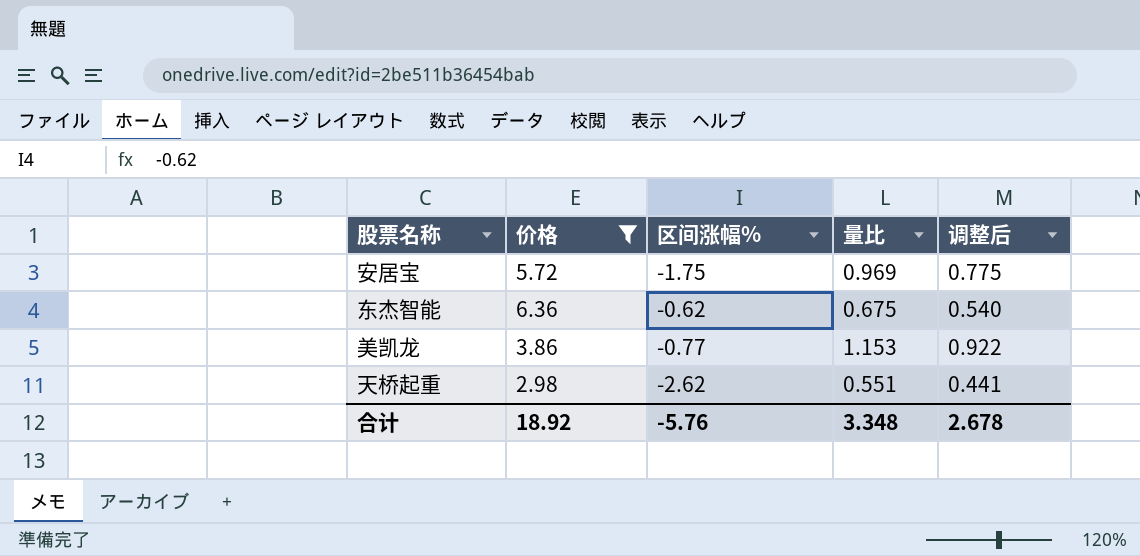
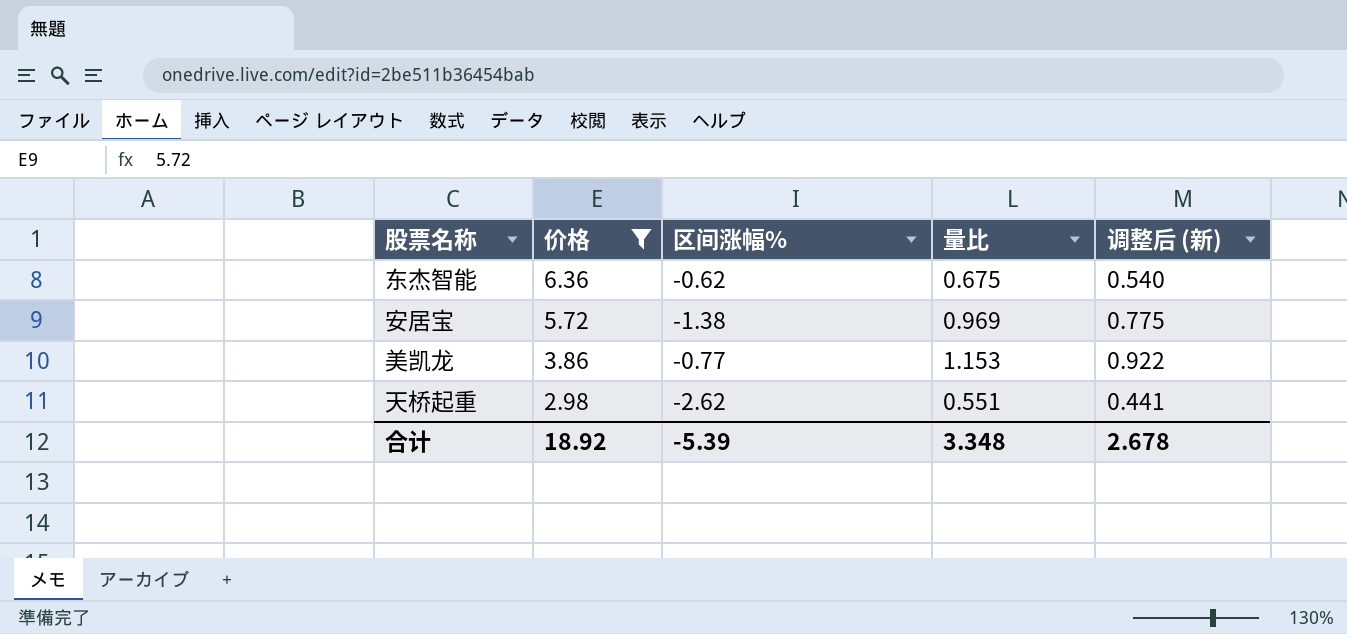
row order: none -> 价格 descending
column name: 调整后 -> 调整后 (新)
安居宝 | 区间涨幅%: -1.75 -> -1.38
合计 | 区间涨幅%: -5.76 -> -5.39

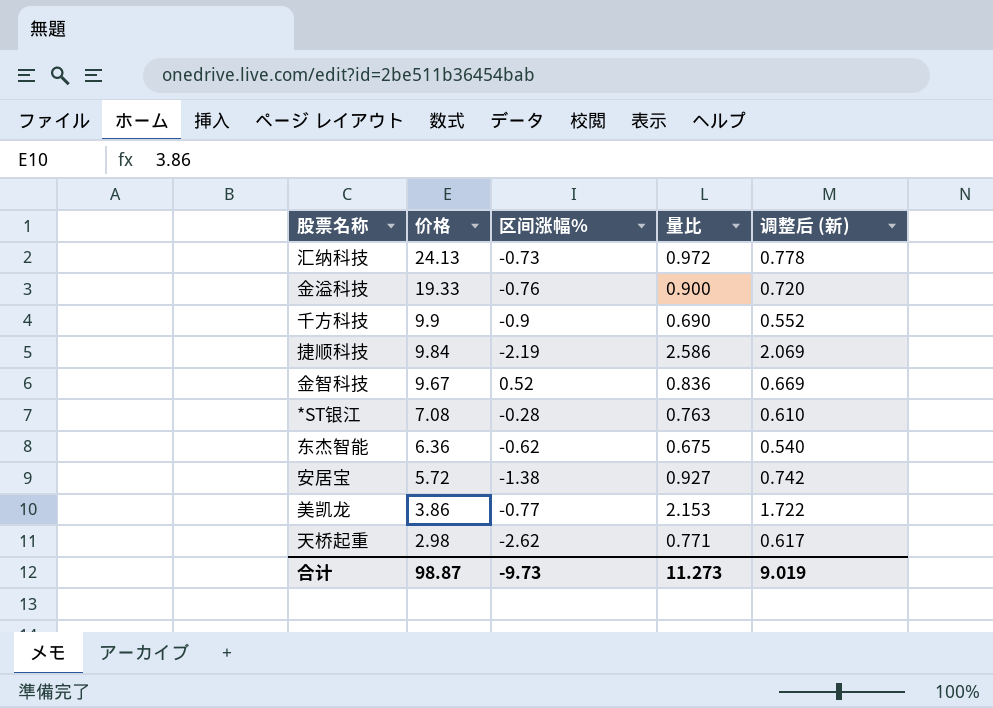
filter: 价格 <= 6.36 -> none
安居宝 | 量比: 0.969 -> 0.927
安居宝 | 调整后 (新): 0.775 -> 0.742
美凯龙 | 量比: 1.153 -> 2.153
美凯龙 | 调整后 (新): 0.922 -> 1.722
天桥起重 | 量比: 0.551 -> 0.771
天桥起重 | 调整后 (新): 0.441 -> 0.617
合计 | 价格: 18.92 -> 98.87
合计 | 区间涨幅%: -5.39 -> -9.73
合计 | 量比: 3.348 -> 11.273
合计 | 调整后 (新): 2.678 -> 9.019

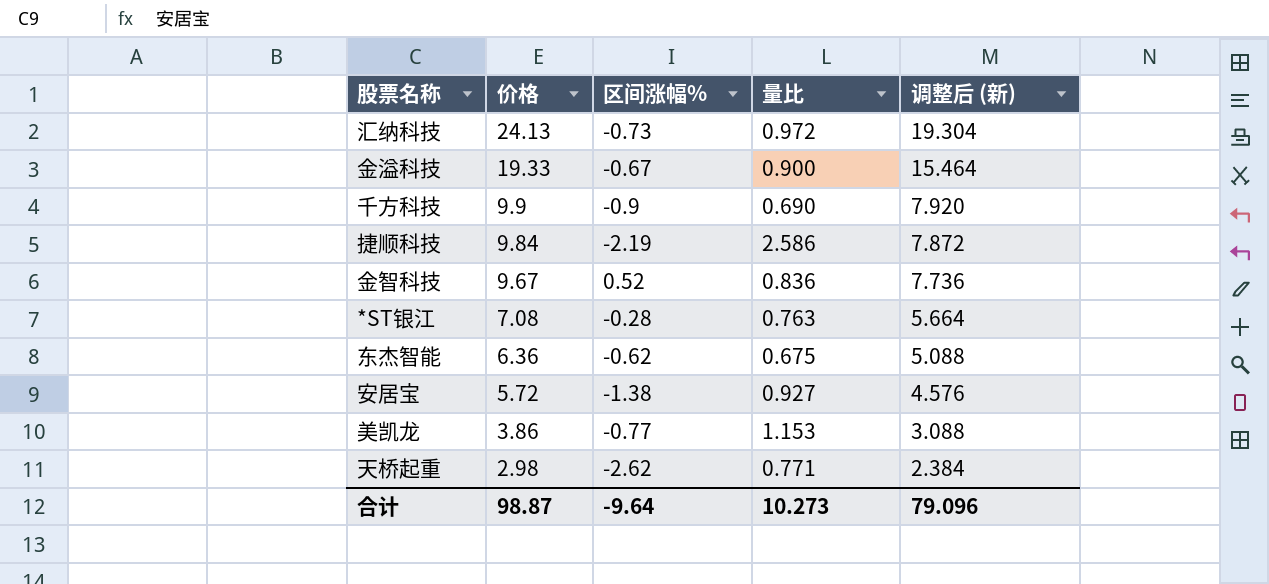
column 调整后 (新) | formula: [量比] * 0.8 -> [价格] * 0.8
金溢科技 | 区间涨幅%: -0.76 -> -0.67
美凯龙 | 量比: 2.153 -> 1.153
合计 | 区间涨幅%: -9.73 -> -9.64
合计 | 量比: 11.273 -> 10.273
合计 | 调整后 (新): 9.019 -> 79.096

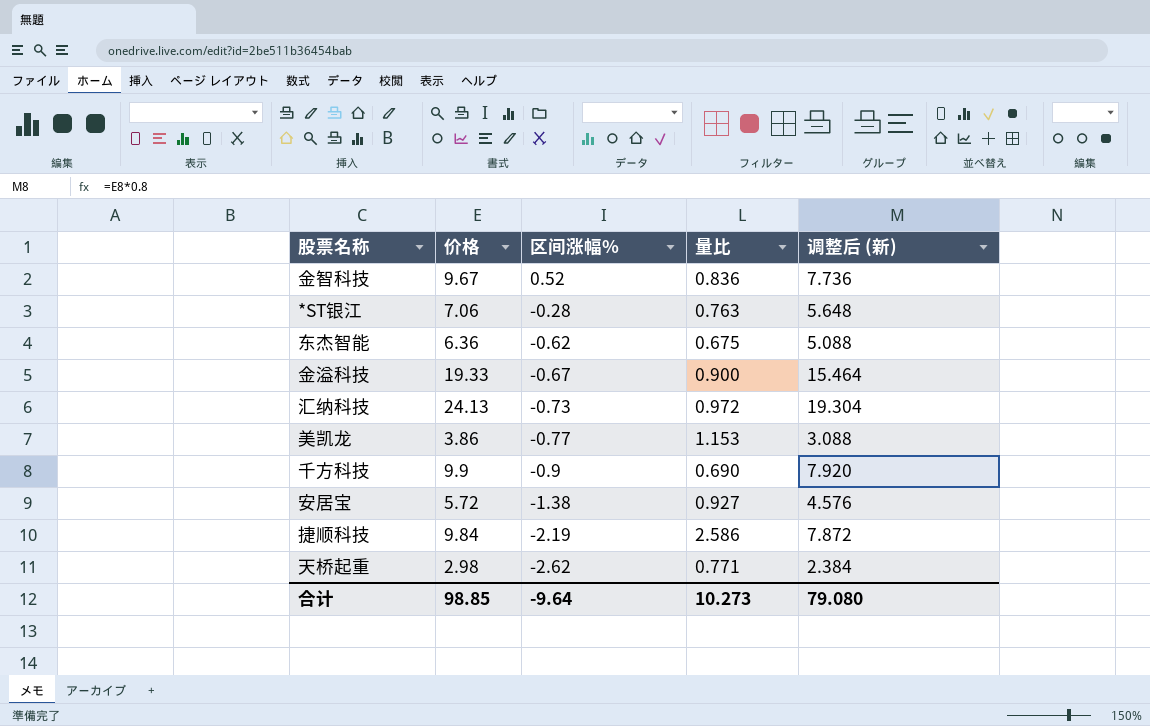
row order: 价格 descending -> 区间涨幅% descending
*ST银江 | 价格: 7.08 -> 7.06
*ST银江 | 调整后 (新): 5.664 -> 5.648
合计 | 价格: 98.87 -> 98.85
合计 | 调整后 (新): 79.096 -> 79.080

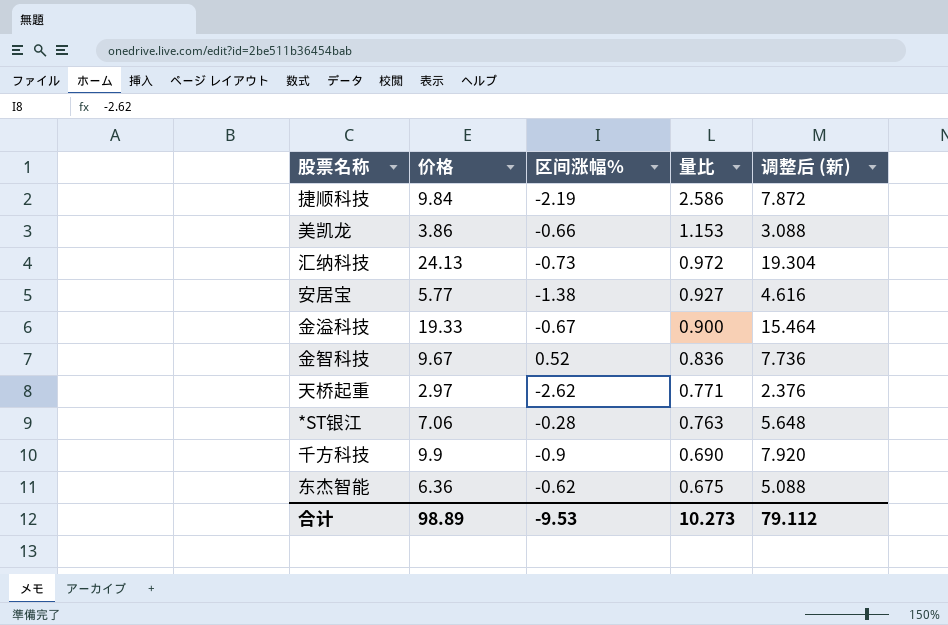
row order: 区间涨幅% descending -> 量比 descending
美凯龙 | 区间涨幅%: -0.77 -> -0.66
安居宝 | 价格: 5.72 -> 5.77
安居宝 | 调整后 (新): 4.576 -> 4.616
天桥起重 | 价格: 2.98 -> 2.97
天桥起重 | 调整后 (新): 2.384 -> 2.376
合计 | 价格: 98.85 -> 98.89
合计 | 区间涨幅%: -9.64 -> -9.53
合计 | 调整后 (新): 79.080 -> 79.112

